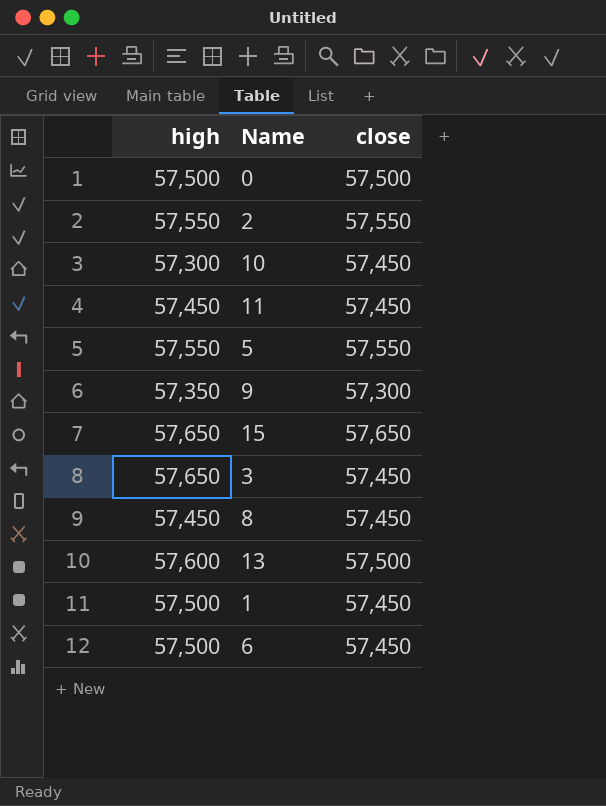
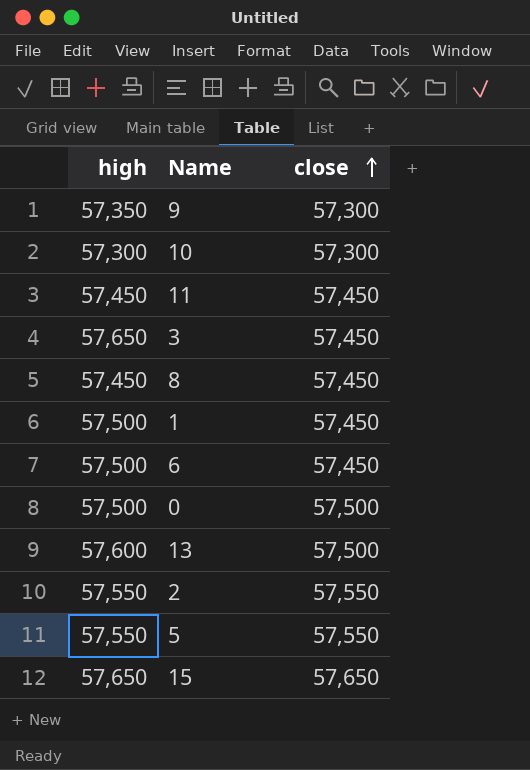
row order: none -> close ascending
10 | close: 57,450 -> 57,300

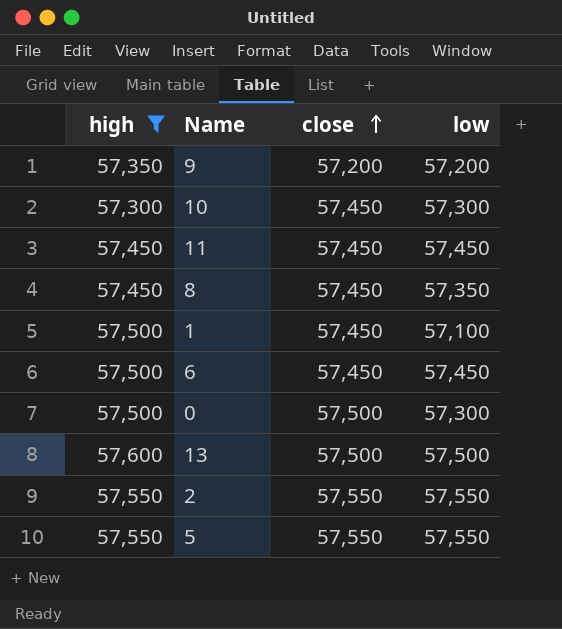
filter: none -> high != 57,650
column low | position: none -> 4
9 | close: 57,300 -> 57,200
10 | close: 57,300 -> 57,450

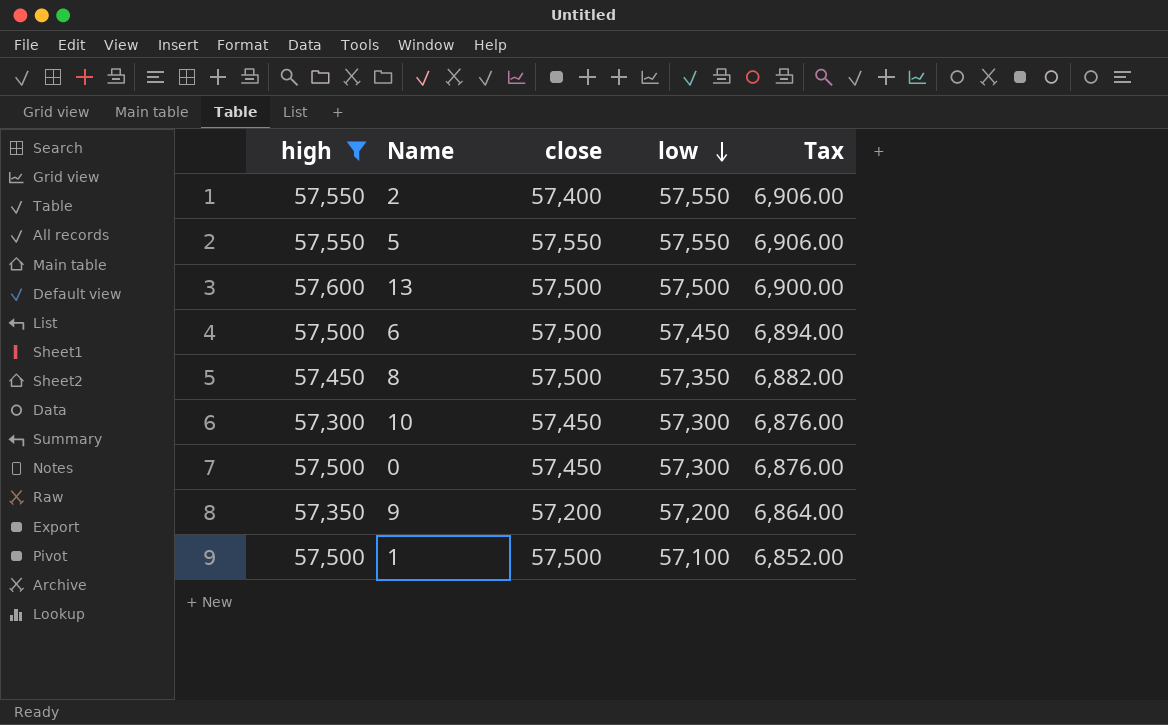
row order: close ascending -> low descending
column Tax | formula: none -> [low] * 0.12
row 11: 57,450 | 57,450 | 57,450 -> none
2 | close: 57,550 -> 57,400
6 | close: 57,450 -> 57,500
8 | close: 57,450 -> 57,500
0 | close: 57,500 -> 57,450
1 | close: 57,450 -> 57,500

